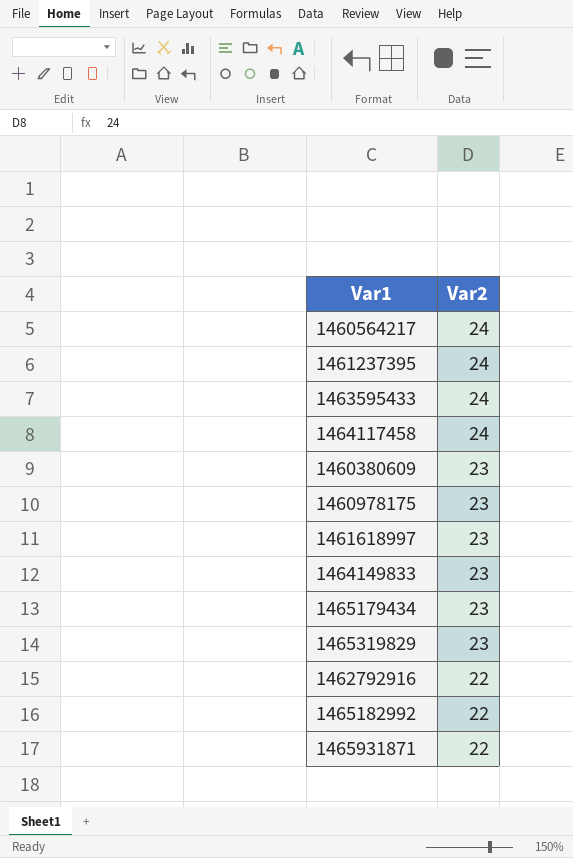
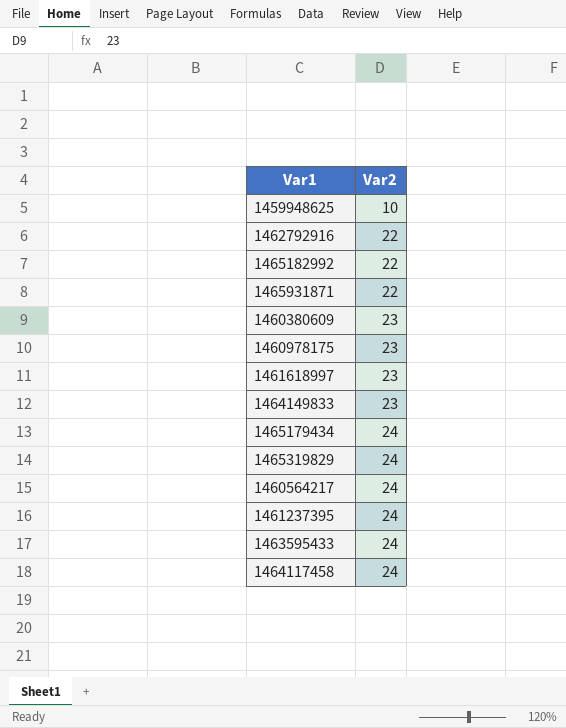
row order: Var2 descending -> Var2 ascending
row 1459948625: none -> 10
1465179434 | Var2: 23 -> 24
1465319829 | Var2: 23 -> 24

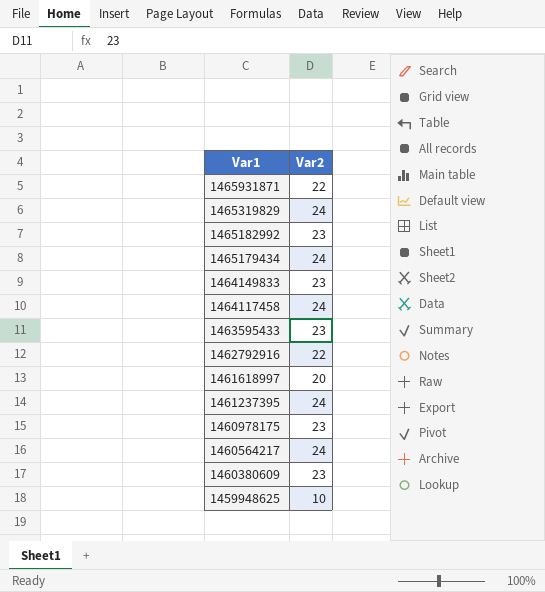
row order: Var2 ascending -> Var1 descending
1465182992 | Var2: 22 -> 23
1463595433 | Var2: 24 -> 23
1461618997 | Var2: 23 -> 20

